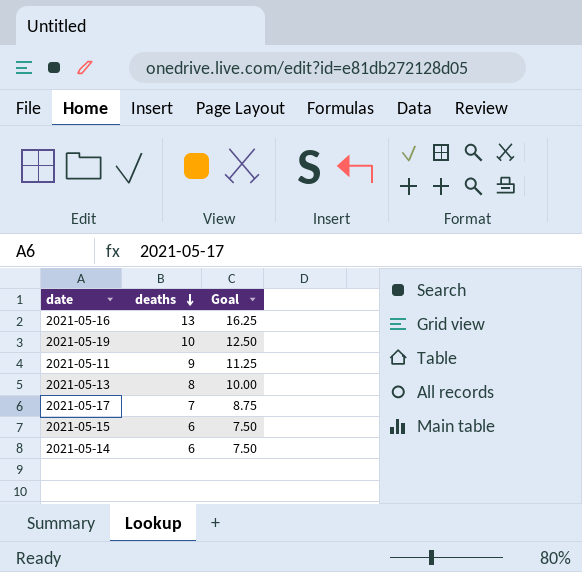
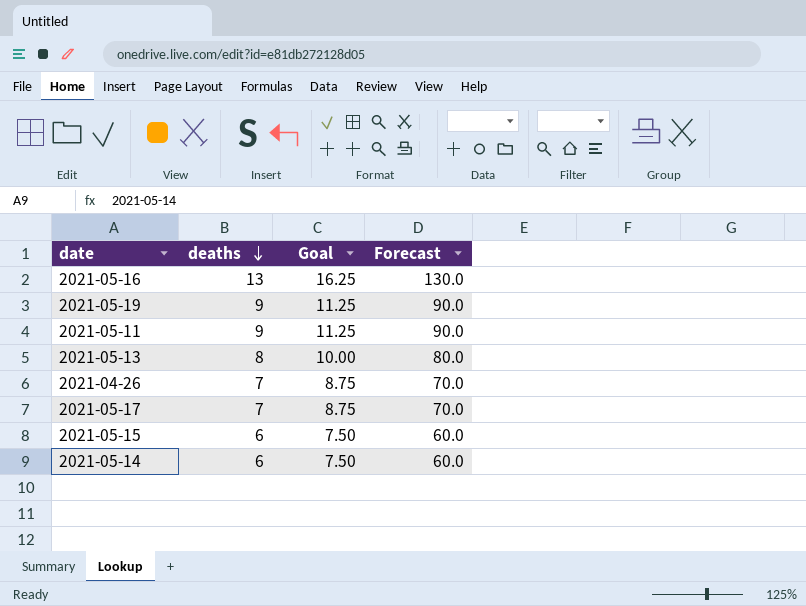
column Forecast | formula: none -> [deaths] * 10
2021-05-19 | deaths: 10 -> 9
2021-05-19 | Goal: 12.50 -> 11.25
row 2021-04-26: none -> 7 | 8.75 | 70.0

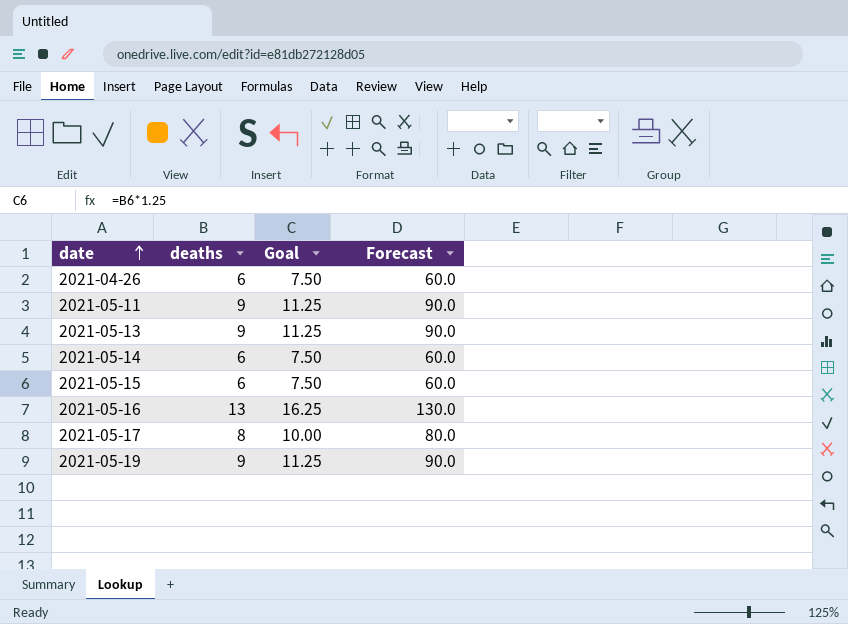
row order: deaths descending -> date ascending
2021-04-26 | deaths: 7 -> 6
2021-04-26 | Goal: 8.75 -> 7.50
2021-04-26 | Forecast: 70.0 -> 60.0
2021-05-13 | deaths: 8 -> 9
2021-05-13 | Goal: 10.00 -> 11.25
2021-05-13 | Forecast: 80.0 -> 90.0
2021-05-17 | deaths: 7 -> 8
2021-05-17 | Goal: 8.75 -> 10.00
2021-05-17 | Forecast: 70.0 -> 80.0

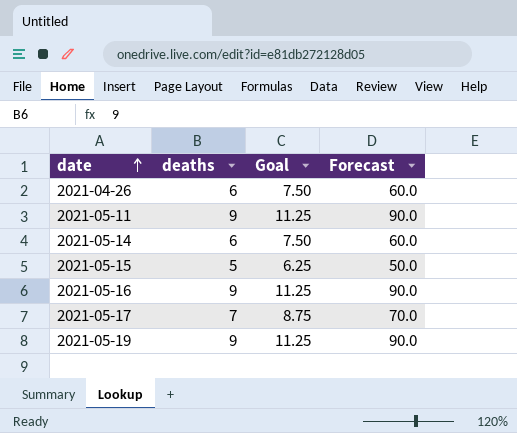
row 2021-05-13: 9 | 11.25 | 90.0 -> none
2021-05-15 | deaths: 6 -> 5
2021-05-15 | Goal: 7.50 -> 6.25
2021-05-15 | Forecast: 60.0 -> 50.0
2021-05-16 | deaths: 13 -> 9
2021-05-16 | Goal: 16.25 -> 11.25
2021-05-16 | Forecast: 130.0 -> 90.0
2021-05-17 | deaths: 8 -> 7
2021-05-17 | Goal: 10.00 -> 8.75
2021-05-17 | Forecast: 80.0 -> 70.0

